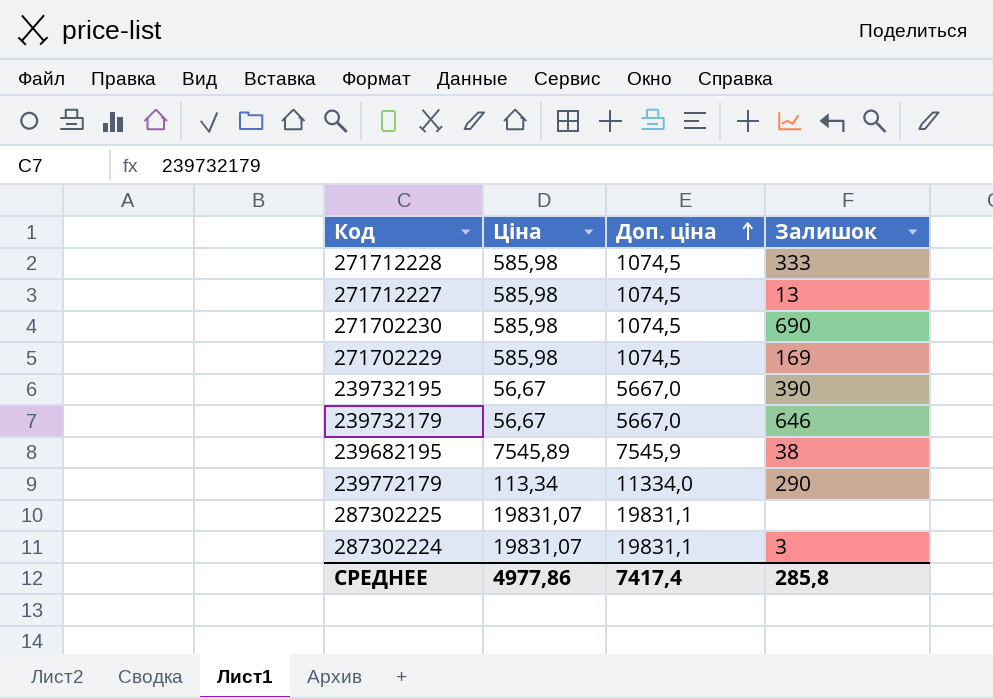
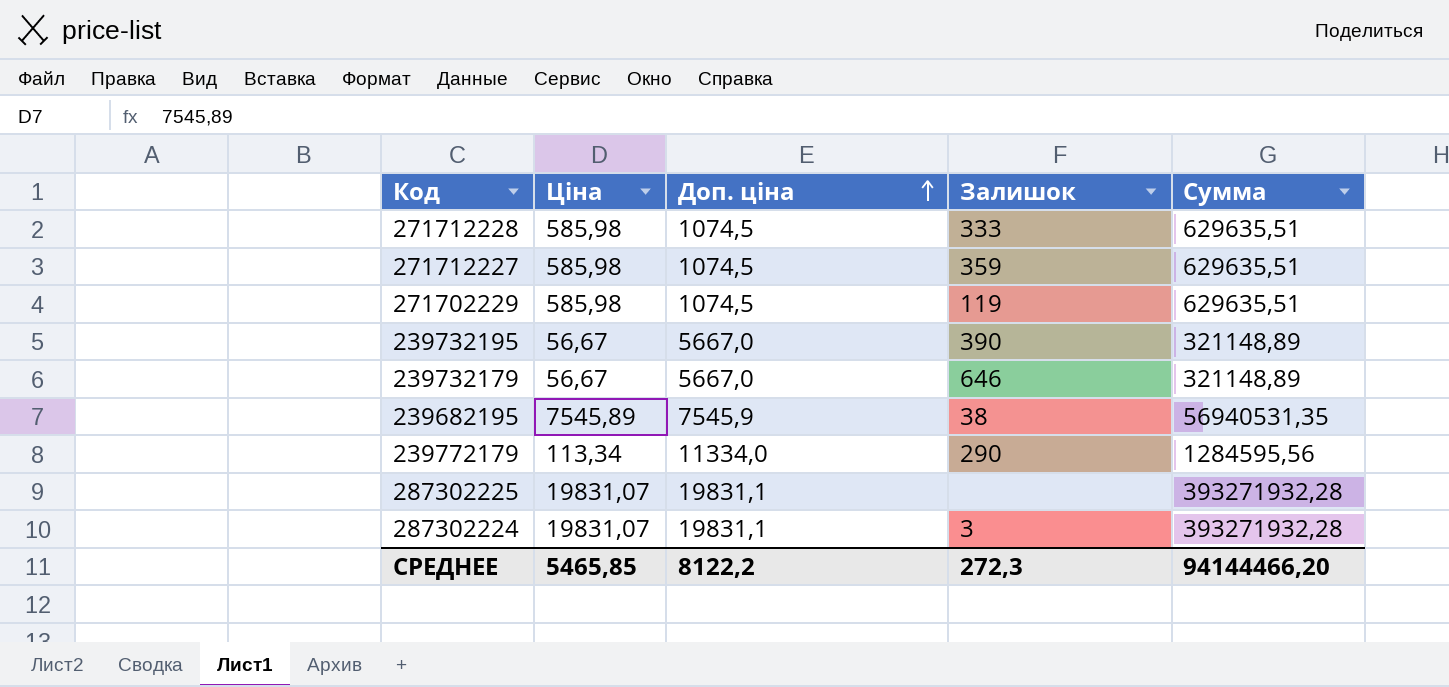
column Сумма | formula: none -> [Ціна] * [Доп. ціна]
row 271702230: 585,98 | 1074,5 | 690 -> none
271712227 | Залишок: 13 -> 359
271702229 | Залишок: 169 -> 119
СРЕДНЕЕ | Ціна: 4977,86 -> 5465,85
СРЕДНЕЕ | Доп. ціна: 7417,4 -> 8122,2
СРЕДНЕЕ | Залишок: 285,8 -> 272,3

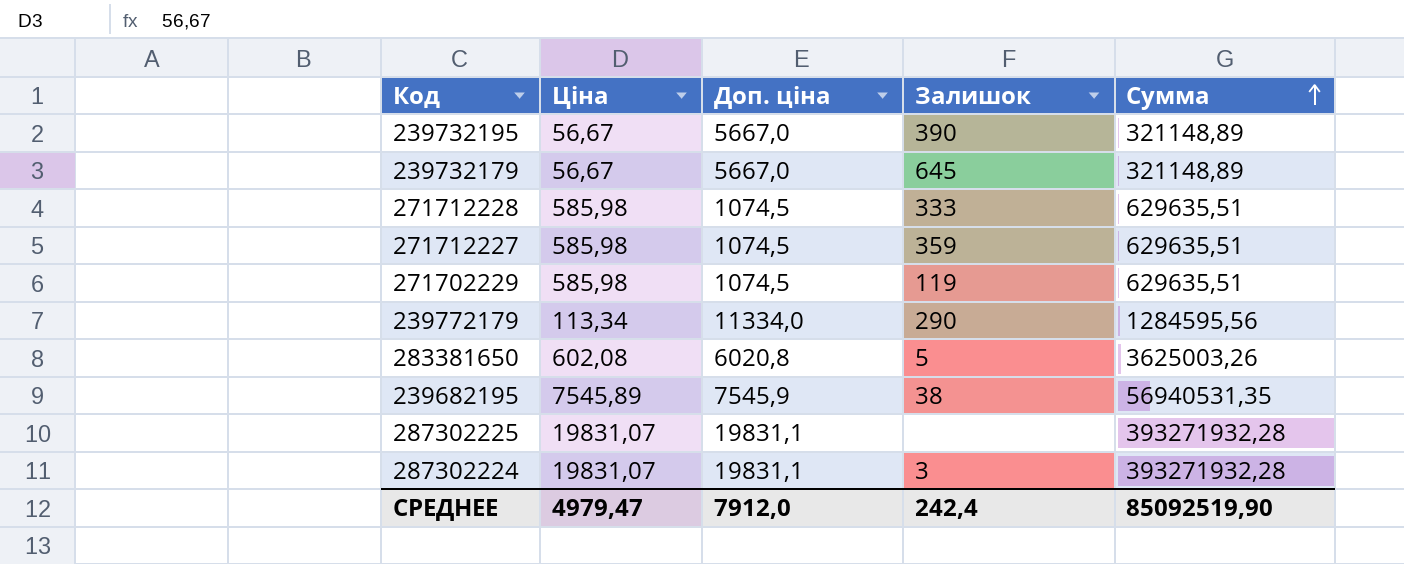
row order: Доп. ціна ascending -> Сумма ascending
239732179 | Залишок: 646 -> 645
row 283381650: none -> 602,08 | 6020,8 | 5 | 3625003,26
СРЕДНЕЕ | Ціна: 5465,85 -> 4979,47
СРЕДНЕЕ | Доп. ціна: 8122,2 -> 7912,0
СРЕДНЕЕ | Залишок: 272,3 -> 242,4
СРЕДНЕЕ | Сумма: 94144466,20 -> 85092519,90

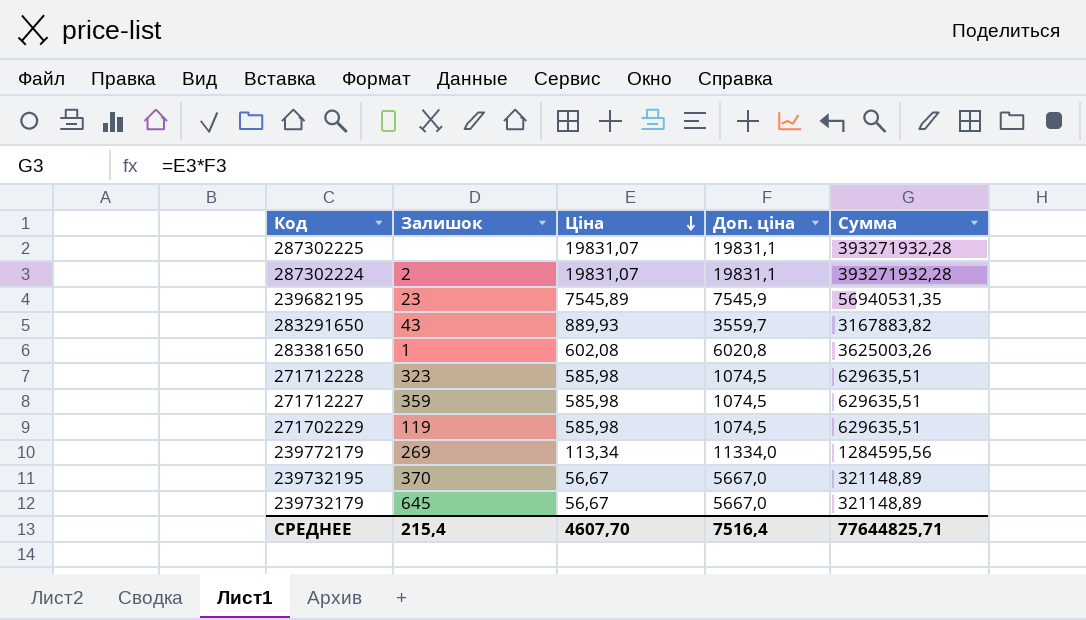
row order: Сумма ascending -> Ціна descending
column Залишок | position: 4 -> 2
287302224 | Залишок: 3 -> 2
239682195 | Залишок: 38 -> 23
row 283291650: none -> 43 | 889,93 | 3559,7 | 3167883,82
283381650 | Залишок: 5 -> 1
271712228 | Залишок: 333 -> 323
239772179 | Залишок: 290 -> 269
239732195 | Залишок: 390 -> 370
СРЕДНЕЕ | Залишок: 242,4 -> 215,4
СРЕДНЕЕ | Ціна: 4979,47 -> 4607,70
СРЕДНЕЕ | Доп. ціна: 7912,0 -> 7516,4
СРЕДНЕЕ | Сумма: 85092519,90 -> 77644825,71

